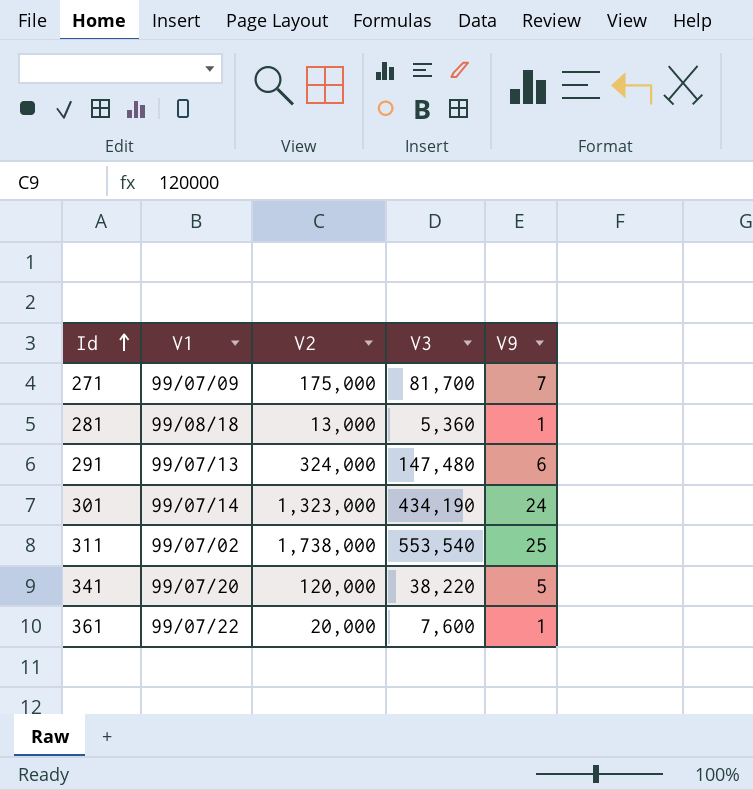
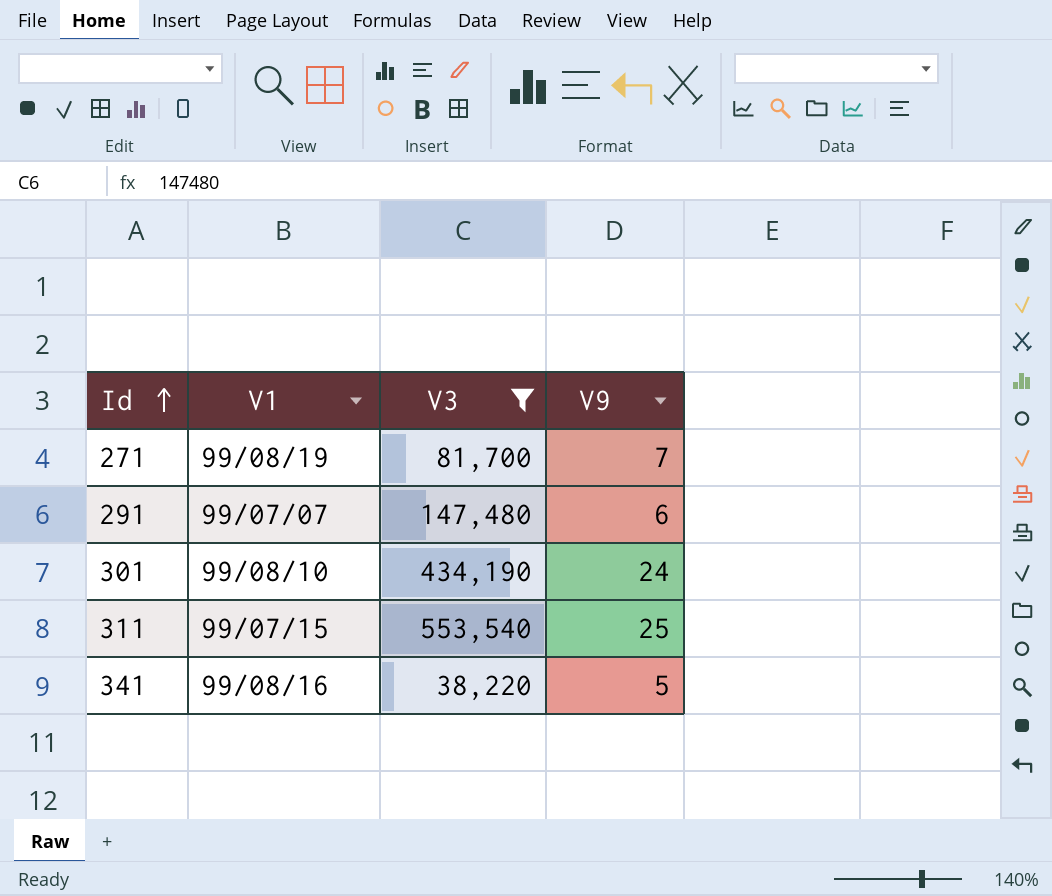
filter: none -> V3 >= 38,220
column V2 | position: 3 -> none
271 | V1: 99/07/09 -> 99/08/19
291 | V1: 99/07/13 -> 99/07/07
301 | V1: 99/07/14 -> 99/08/10
311 | V1: 99/07/02 -> 99/07/15
341 | V1: 99/07/20 -> 99/08/16

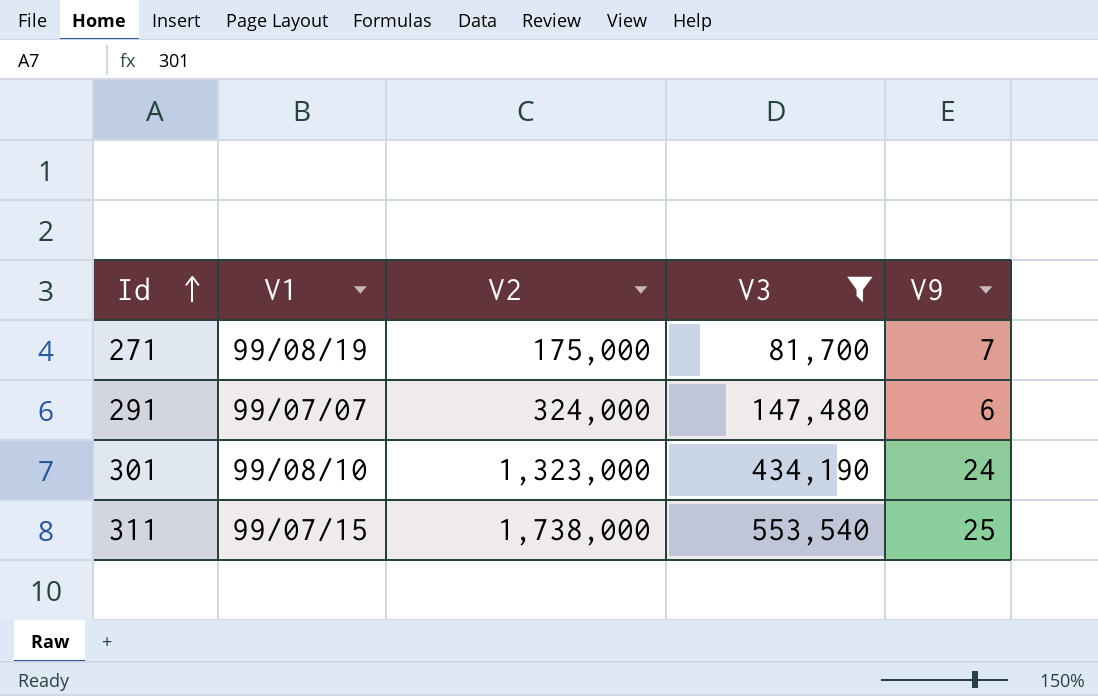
column V2 | position: none -> 3
row 341: 99/08/16 | 38,220 | 5 -> none

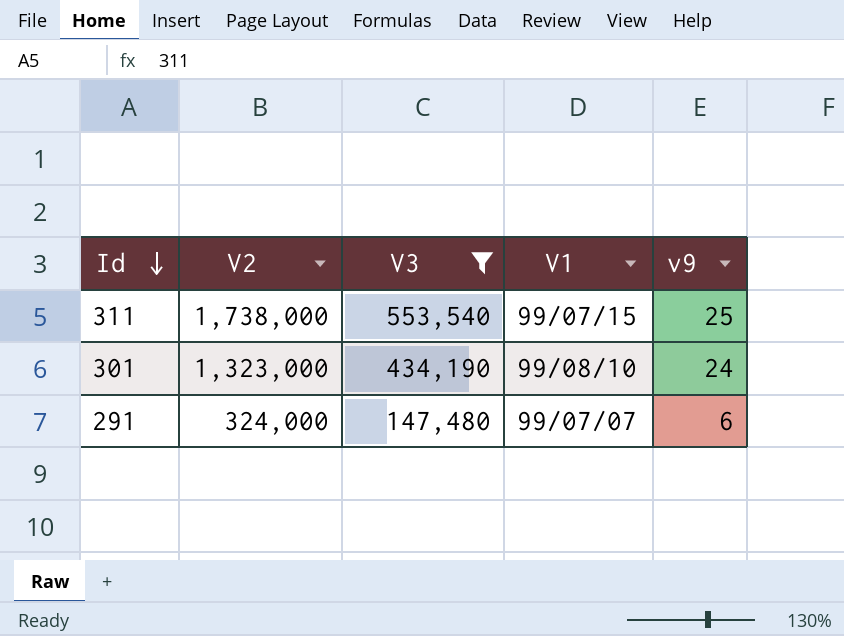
row order: Id ascending -> Id descending
column V1 | position: 2 -> 4
column name: V9 -> v9
row 271: 99/08/19 | 175,000 | 81,700 | 7 -> none

